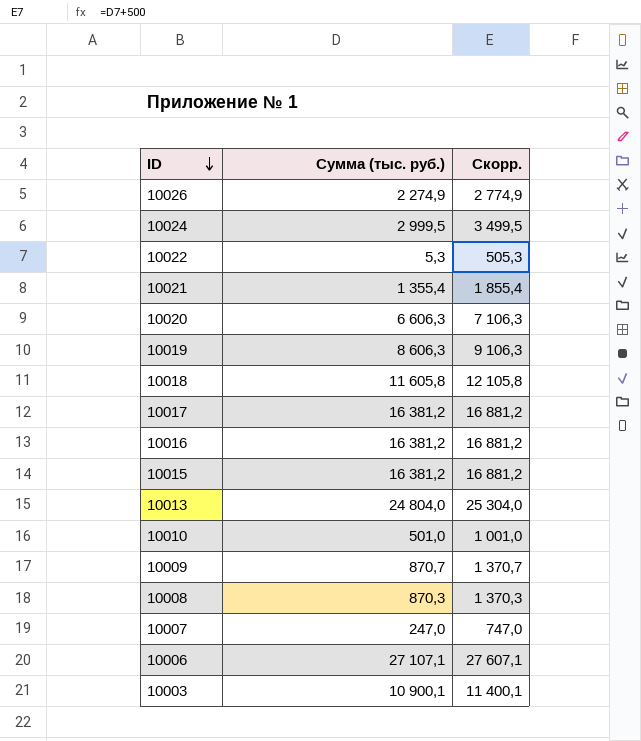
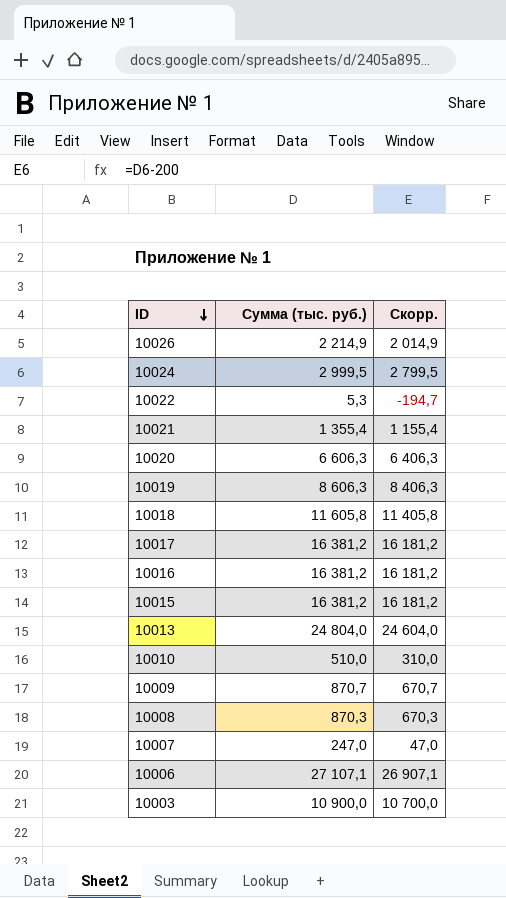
column Скорр. | formula: [Сумма (тыс. руб.)] + 500 -> [Сумма (тыс. руб.)] - 200
10026 | Сумма (тыс. руб.): 2 274,9 -> 2 214,9
10010 | Сумма (тыс. руб.): 501,0 -> 510,0
10003 | Сумма (тыс. руб.): 10 900,1 -> 10 900,0

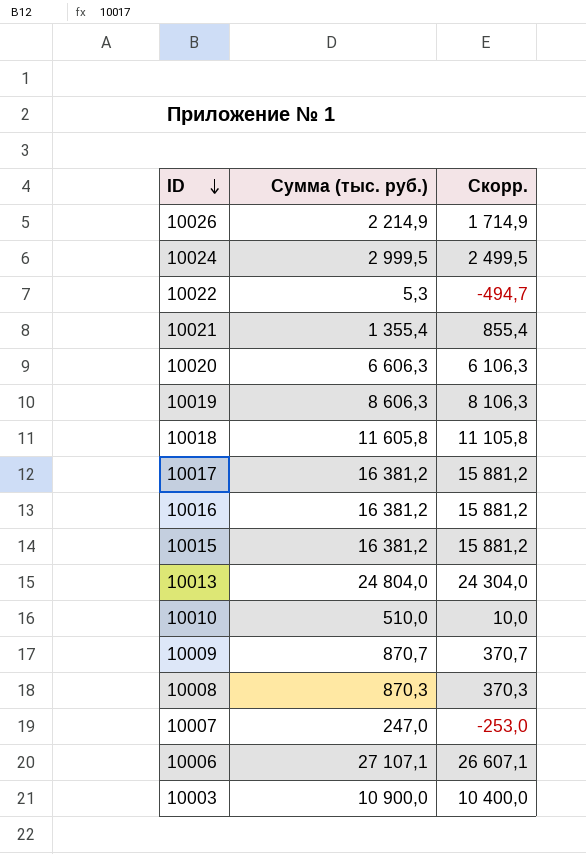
column Скорр. | formula: [Сумма (тыс. руб.)] - 200 -> [Сумма (тыс. руб.)] - 500

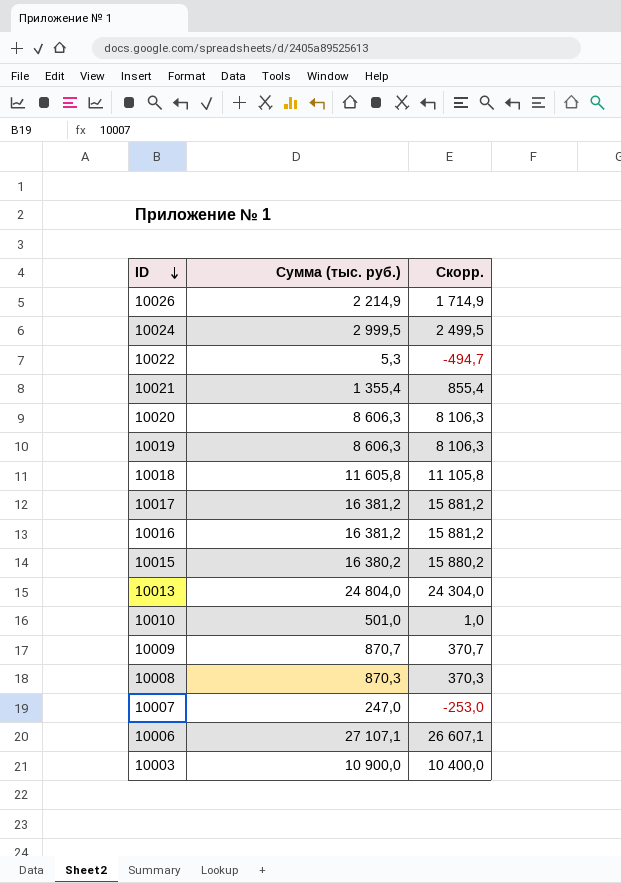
10020 | Сумма (тыс. руб.): 6 606,3 -> 8 606,3
10020 | Скорр.: 6 106,3 -> 8 106,3
10015 | Сумма (тыс. руб.): 16 381,2 -> 16 380,2
10015 | Скорр.: 15 881,2 -> 15 880,2
10010 | Сумма (тыс. руб.): 510,0 -> 501,0
10010 | Скорр.: 10,0 -> 1,0

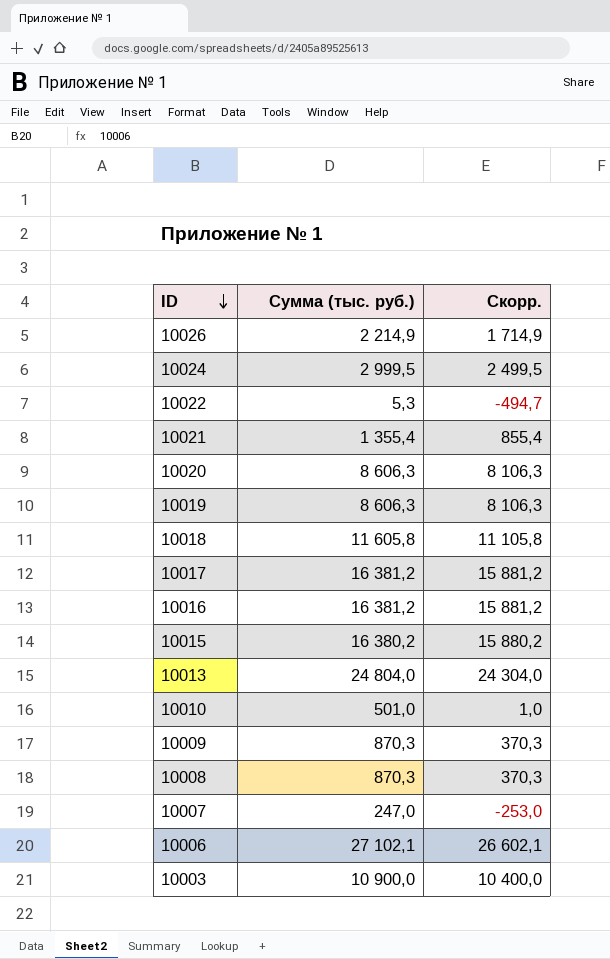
10009 | Сумма (тыс. руб.): 870,7 -> 870,3
10009 | Скорр.: 370,7 -> 370,3
10006 | Сумма (тыс. руб.): 27 107,1 -> 27 102,1
10006 | Скорр.: 26 607,1 -> 26 602,1

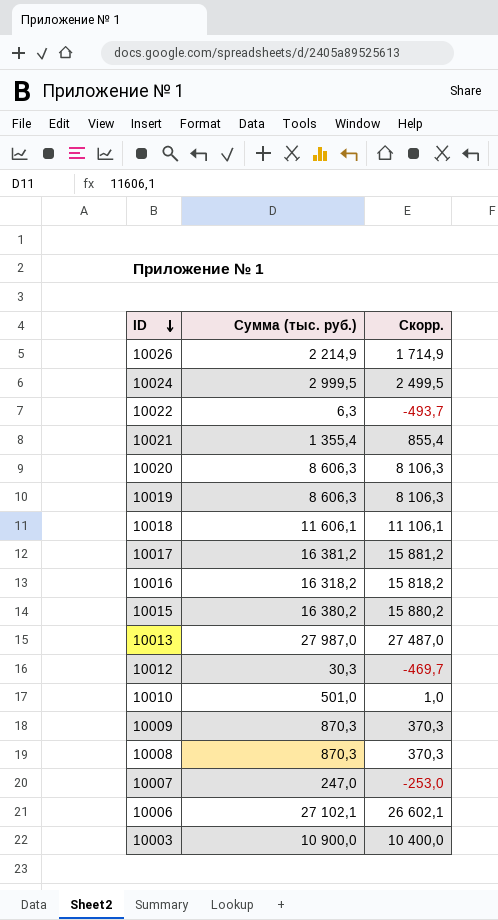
10022 | Сумма (тыс. руб.): 5,3 -> 6,3
10022 | Скорр.: -494,7 -> -493,7
10018 | Сумма (тыс. руб.): 11 605,8 -> 11 606,1
10018 | Скорр.: 11 105,8 -> 11 106,1
10016 | Сумма (тыс. руб.): 16 381,2 -> 16 318,2
10016 | Скорр.: 15 881,2 -> 15 818,2
10013 | Сумма (тыс. руб.): 24 804,0 -> 27 987,0
10013 | Скорр.: 24 304,0 -> 27 487,0
row 10012: none -> 30,3 | -469,7

